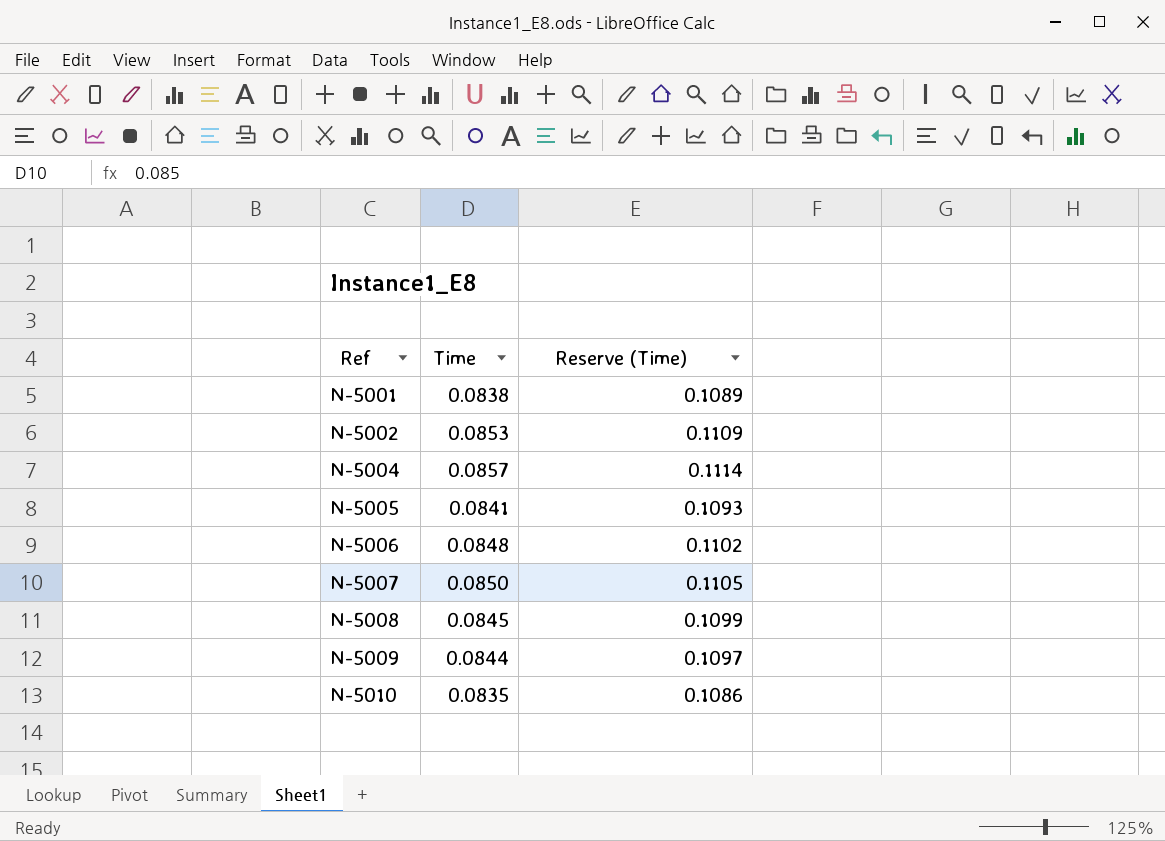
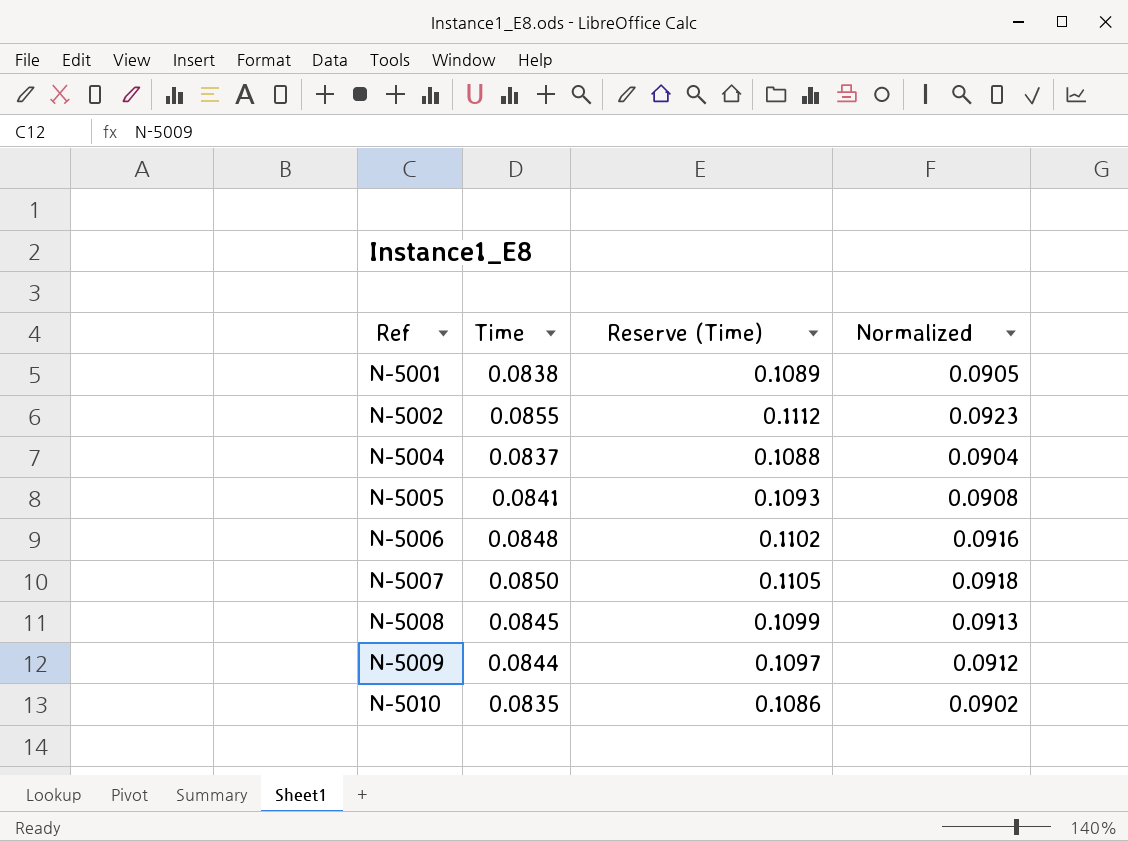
column Normalized | formula: none -> [Time] * 1.08
N-5002 | Time: 0.0853 -> 0.0855
N-5002 | Reserve (Time): 0.1109 -> 0.1112
N-5004 | Time: 0.0857 -> 0.0837
N-5004 | Reserve (Time): 0.1114 -> 0.1088

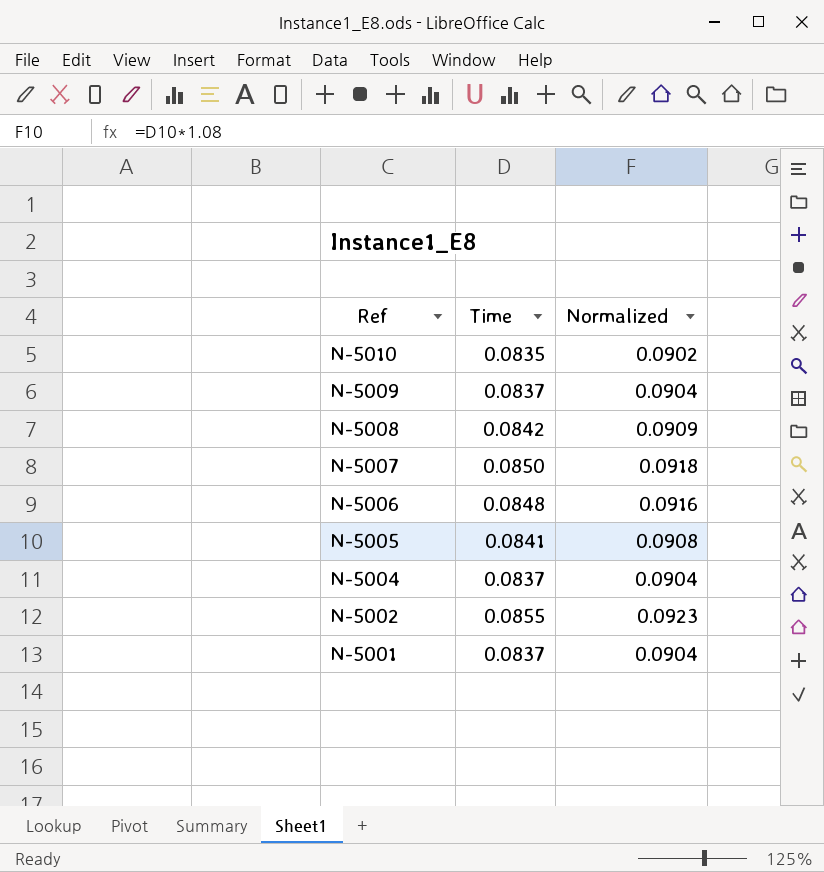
row order: Ref ascending -> Ref descending
column Reserve (Time) | formula: [Time] * 1.3 -> none
N-5009 | Time: 0.0844 -> 0.0837
N-5009 | Normalized: 0.0912 -> 0.0904
N-5008 | Time: 0.0845 -> 0.0842
N-5008 | Normalized: 0.0913 -> 0.0909
N-5001 | Time: 0.0838 -> 0.0837
N-5001 | Normalized: 0.0905 -> 0.0904

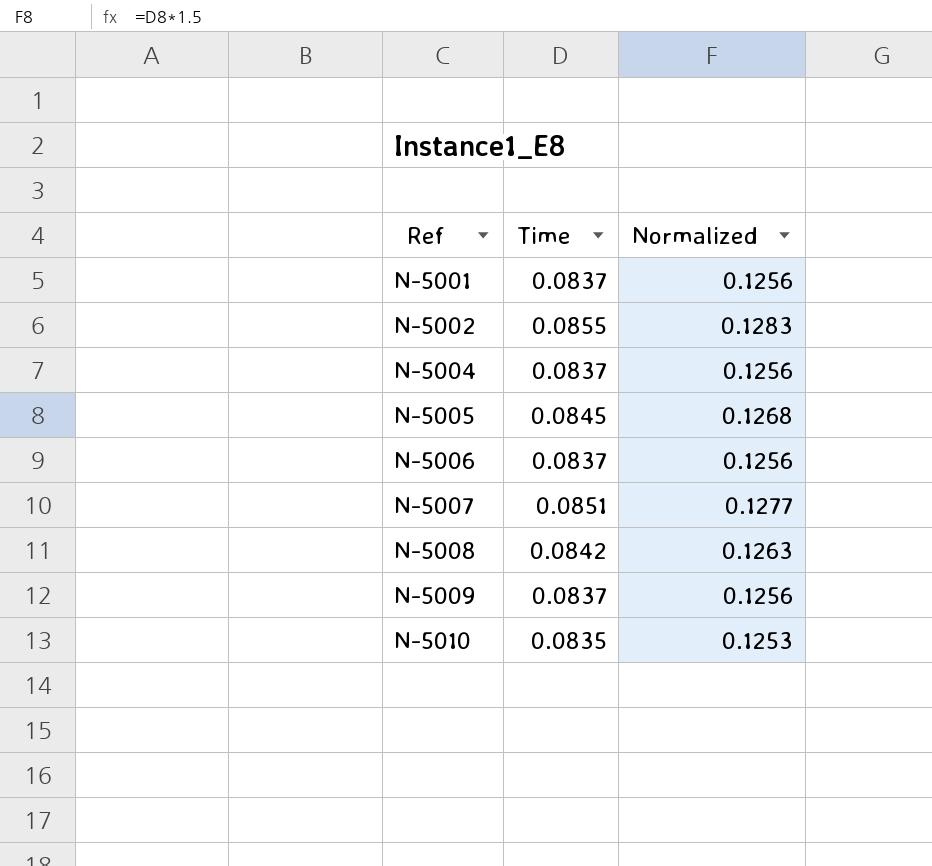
row order: Ref descending -> Ref ascending
column Normalized | formula: [Time] * 1.08 -> [Time] * 1.5
N-5005 | Time: 0.0841 -> 0.0845
N-5006 | Time: 0.0848 -> 0.0837
N-5007 | Time: 0.0850 -> 0.0851

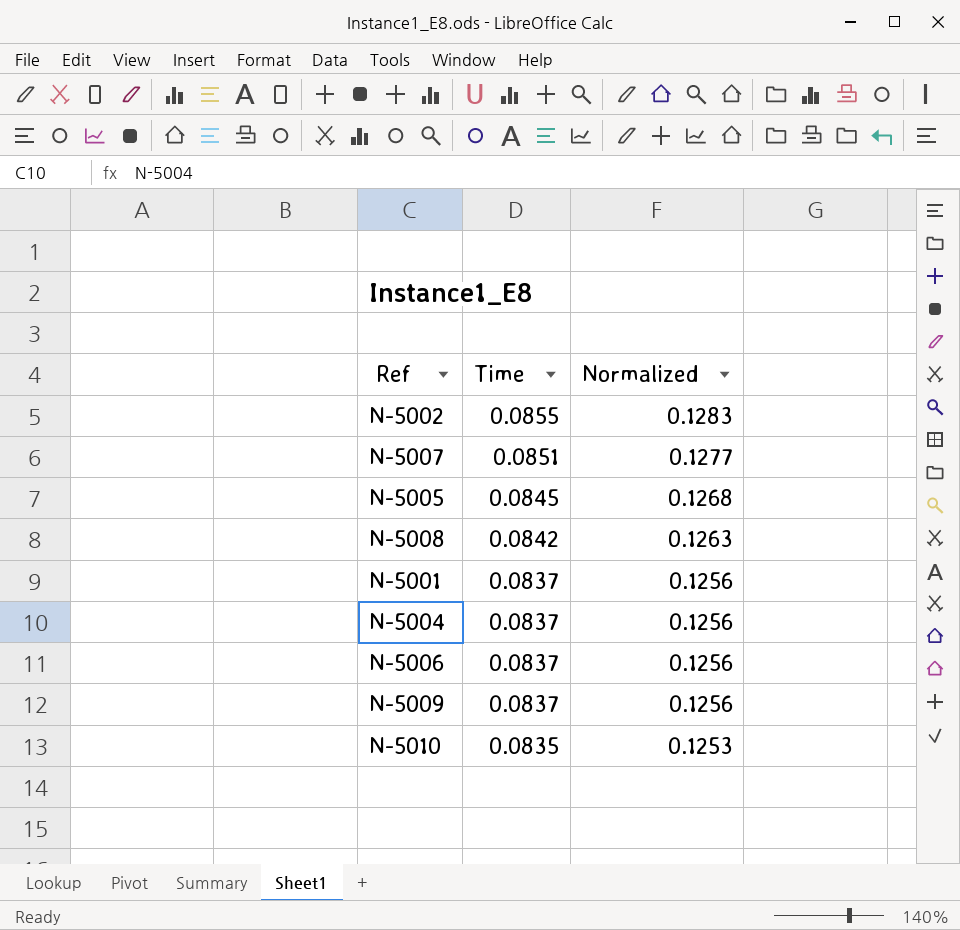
row order: Ref ascending -> Time descending

